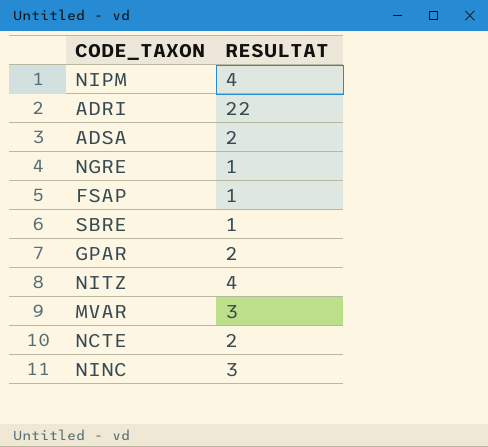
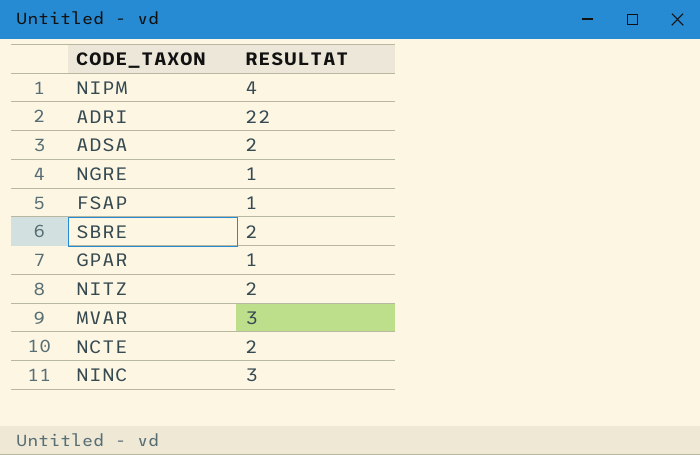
SBRE | RESULTAT: 1 -> 2
GPAR | RESULTAT: 2 -> 1
NITZ | RESULTAT: 4 -> 2

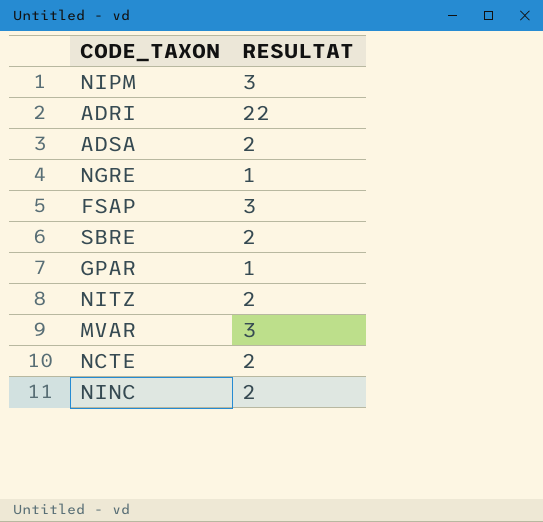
NIPM | RESULTAT: 4 -> 3
FSAP | RESULTAT: 1 -> 3
NINC | RESULTAT: 3 -> 2

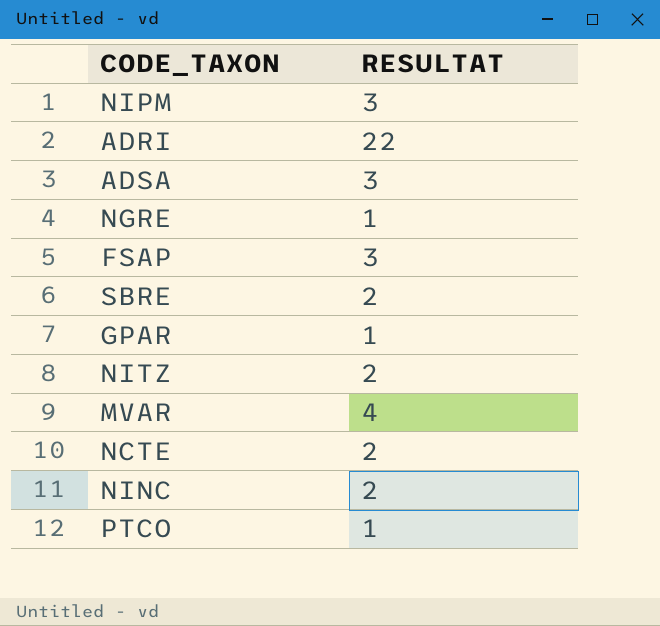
ADSA | RESULTAT: 2 -> 3
MVAR | RESULTAT: 3 -> 4
row PTCO: none -> 1

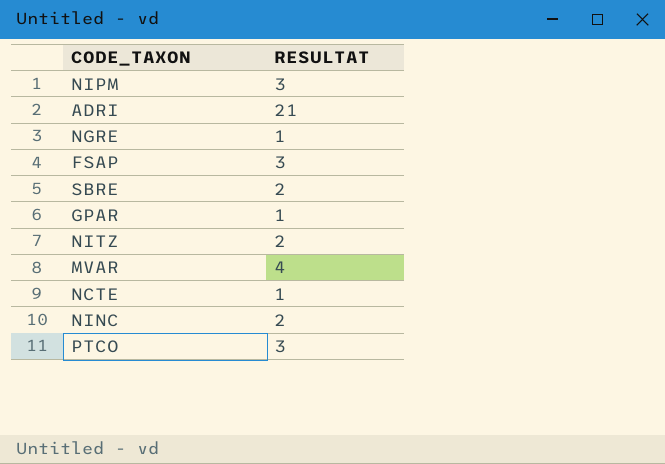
row ADSA: 3 -> none
ADRI | RESULTAT: 22 -> 21
NCTE | RESULTAT: 2 -> 1
PTCO | RESULTAT: 1 -> 3

